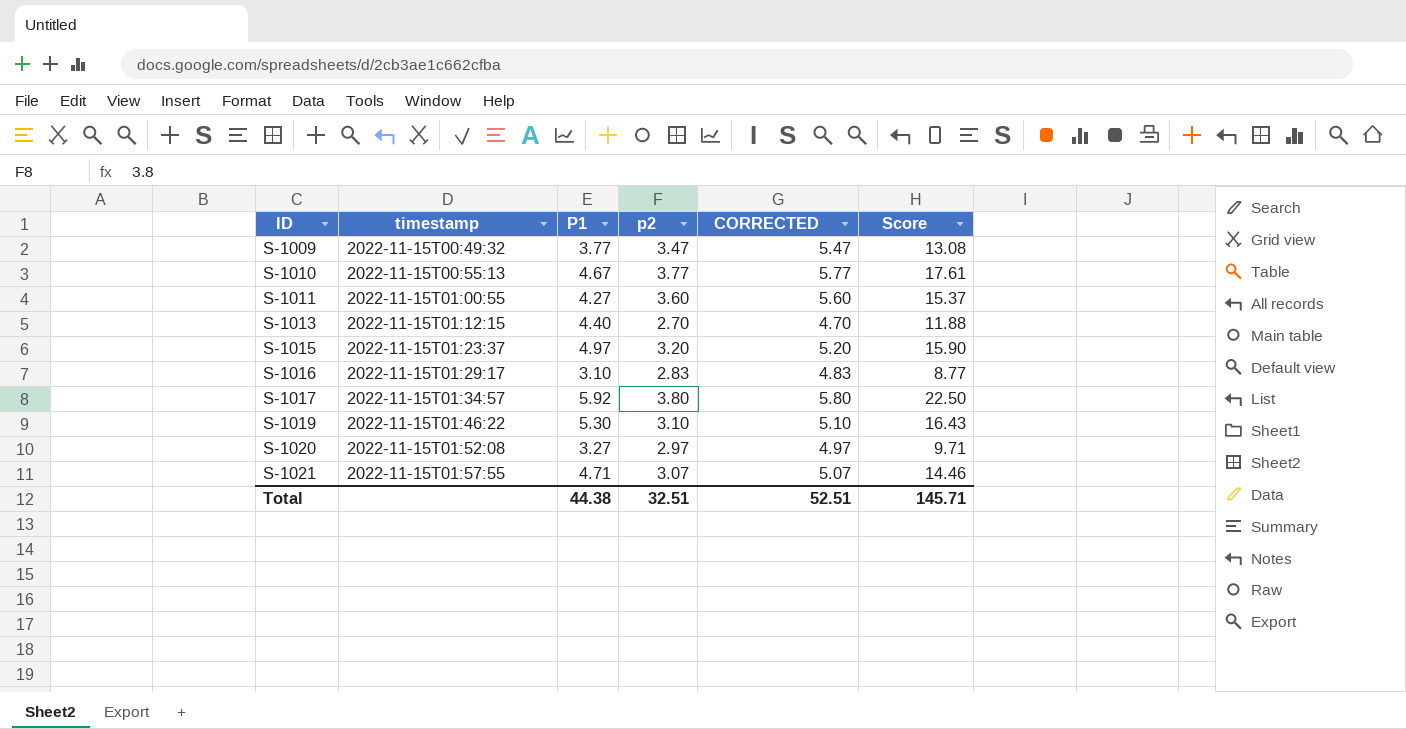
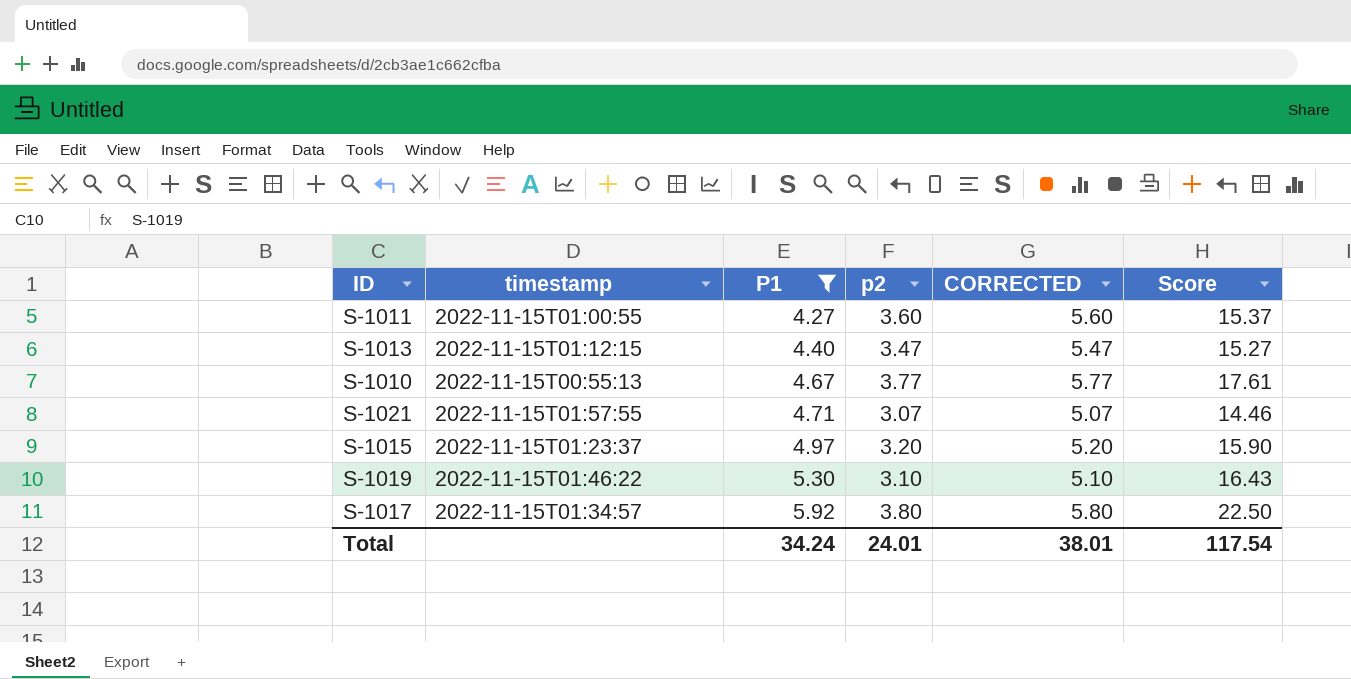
filter: none -> P1 >= 4.27
row order: ID ascending -> P1 ascending
S-1013 | p2: 2.70 -> 3.47
S-1013 | CORRECTED: 4.70 -> 5.47
S-1013 | Score: 11.88 -> 15.27
Total | P1: 44.38 -> 34.24
Total | p2: 32.51 -> 24.01
Total | CORRECTED: 52.51 -> 38.01
Total | Score: 145.71 -> 117.54

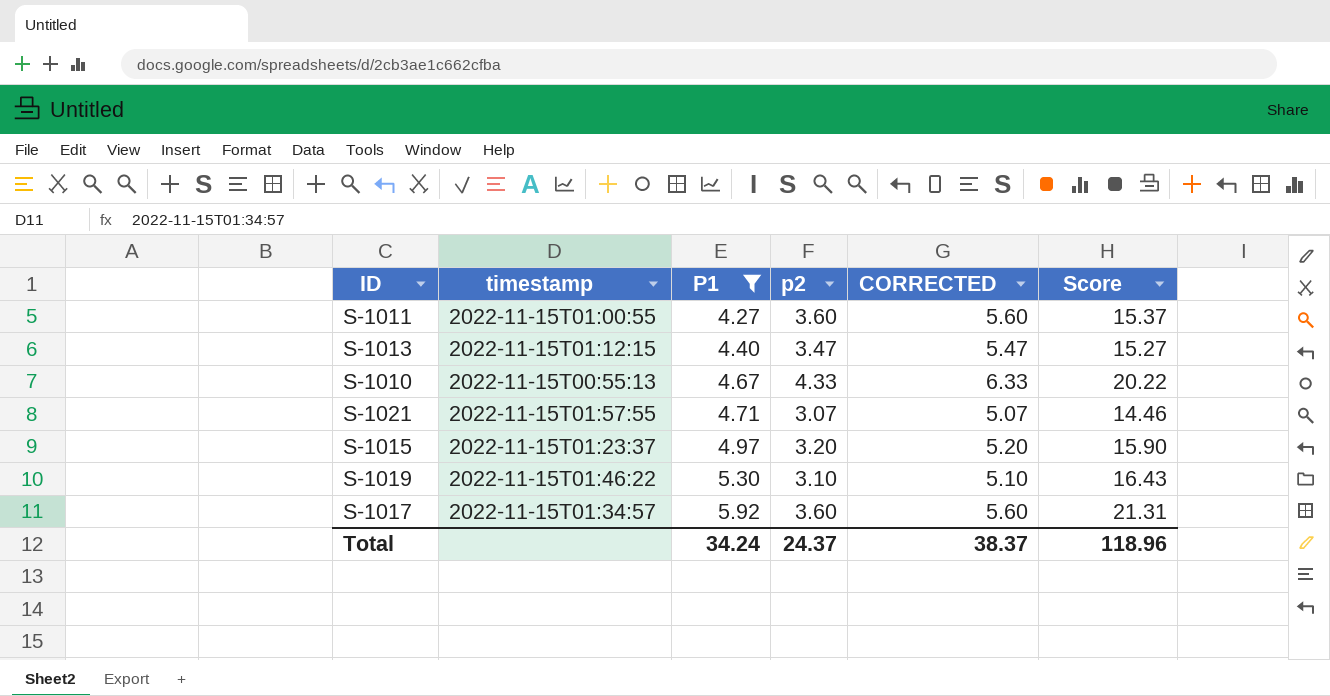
S-1010 | p2: 3.77 -> 4.33
S-1010 | CORRECTED: 5.77 -> 6.33
S-1010 | Score: 17.61 -> 20.22
S-1017 | p2: 3.80 -> 3.60
S-1017 | CORRECTED: 5.80 -> 5.60
S-1017 | Score: 22.50 -> 21.31
Total | p2: 24.01 -> 24.37
Total | CORRECTED: 38.01 -> 38.37
Total | Score: 117.54 -> 118.96

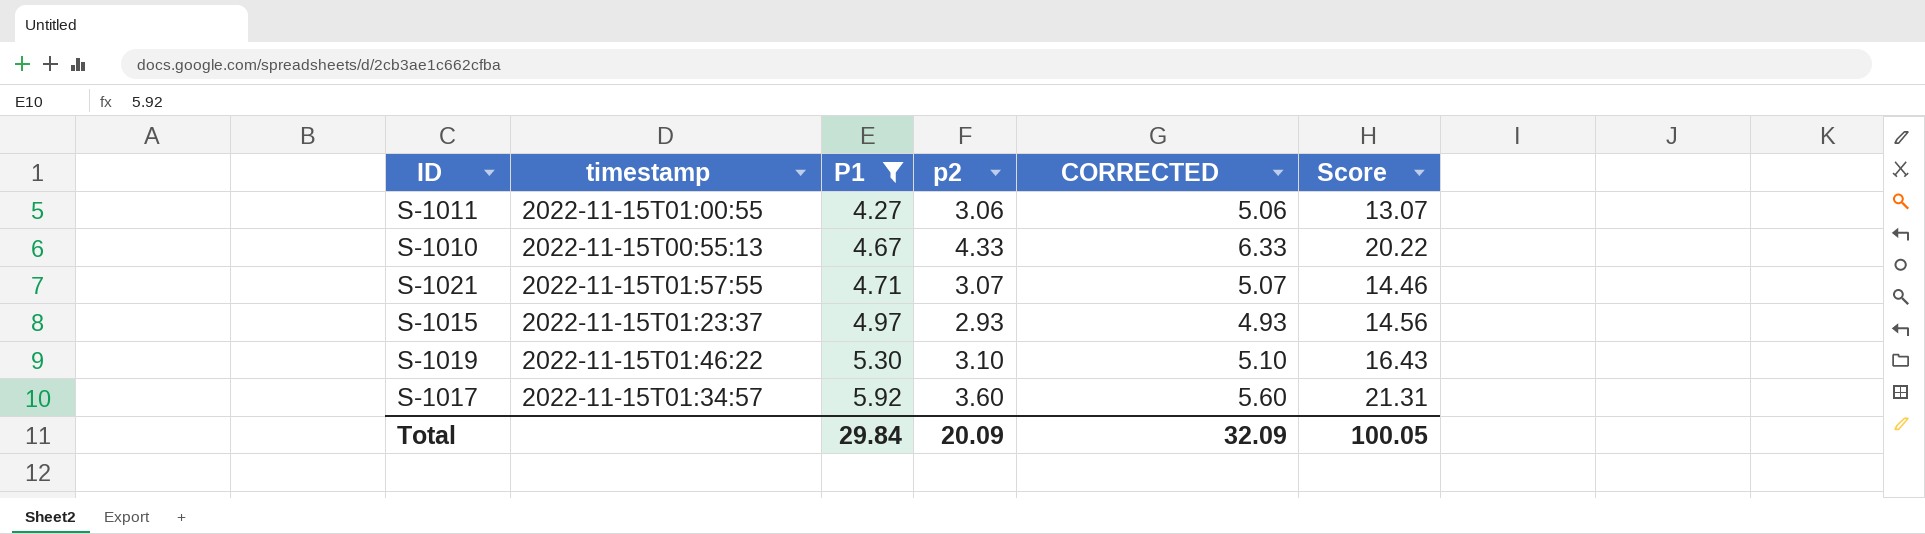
row S-1013: 2022-11-15T01:12:15 | 4.40 | 3.47 | 5.47 | 15.27 -> none
S-1011 | p2: 3.60 -> 3.06
S-1011 | CORRECTED: 5.60 -> 5.06
S-1011 | Score: 15.37 -> 13.07
S-1015 | p2: 3.20 -> 2.93
S-1015 | CORRECTED: 5.20 -> 4.93
S-1015 | Score: 15.90 -> 14.56
Total | P1: 34.24 -> 29.84
Total | p2: 24.37 -> 20.09
Total | CORRECTED: 38.37 -> 32.09
Total | Score: 118.96 -> 100.05

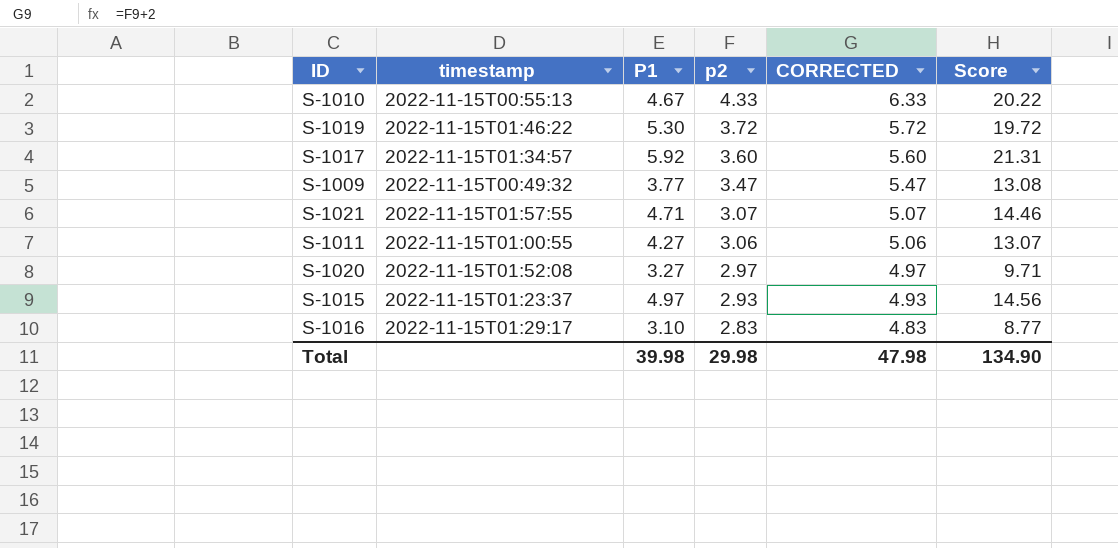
filter: P1 >= 4.27 -> none
row order: P1 ascending -> p2 descending
S-1019 | p2: 3.10 -> 3.72
S-1019 | CORRECTED: 5.10 -> 5.72
S-1019 | Score: 16.43 -> 19.72
Total | P1: 29.84 -> 39.98
Total | p2: 20.09 -> 29.98
Total | CORRECTED: 32.09 -> 47.98
Total | Score: 100.05 -> 134.90

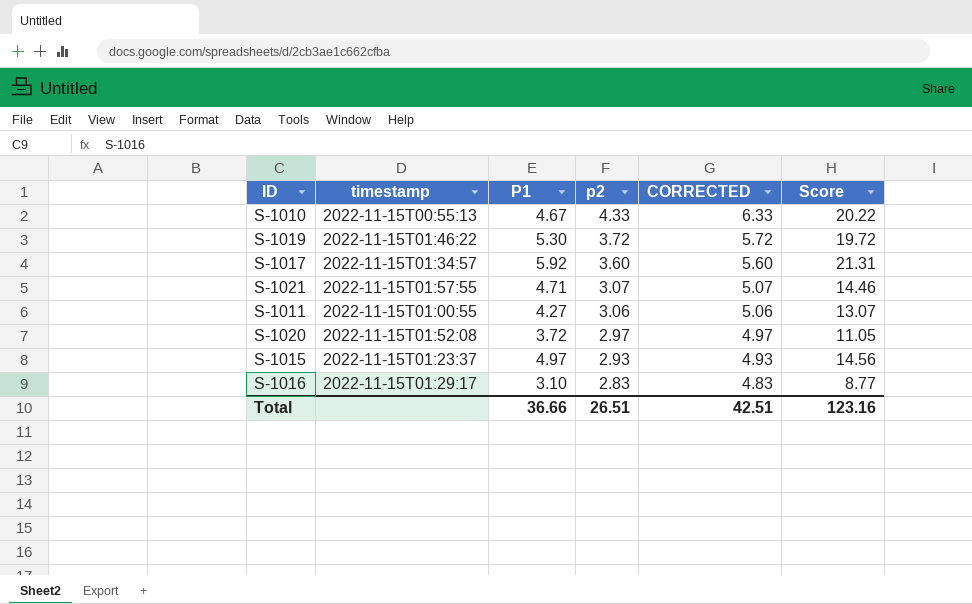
row S-1009: 2022-11-15T00:49:32 | 3.77 | 3.47 | 5.47 | 13.08 -> none
S-1020 | P1: 3.27 -> 3.72
S-1020 | Score: 9.71 -> 11.05
Total | P1: 39.98 -> 36.66
Total | p2: 29.98 -> 26.51
Total | CORRECTED: 47.98 -> 42.51
Total | Score: 134.90 -> 123.16

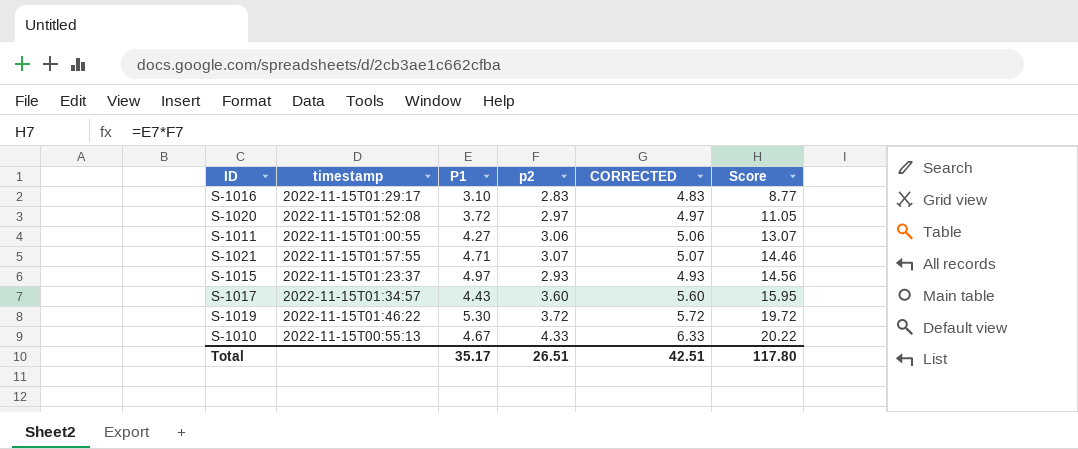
row order: p2 descending -> Score ascending
S-1017 | P1: 5.92 -> 4.43
S-1017 | Score: 21.31 -> 15.95
Total | P1: 36.66 -> 35.17
Total | Score: 123.16 -> 117.80

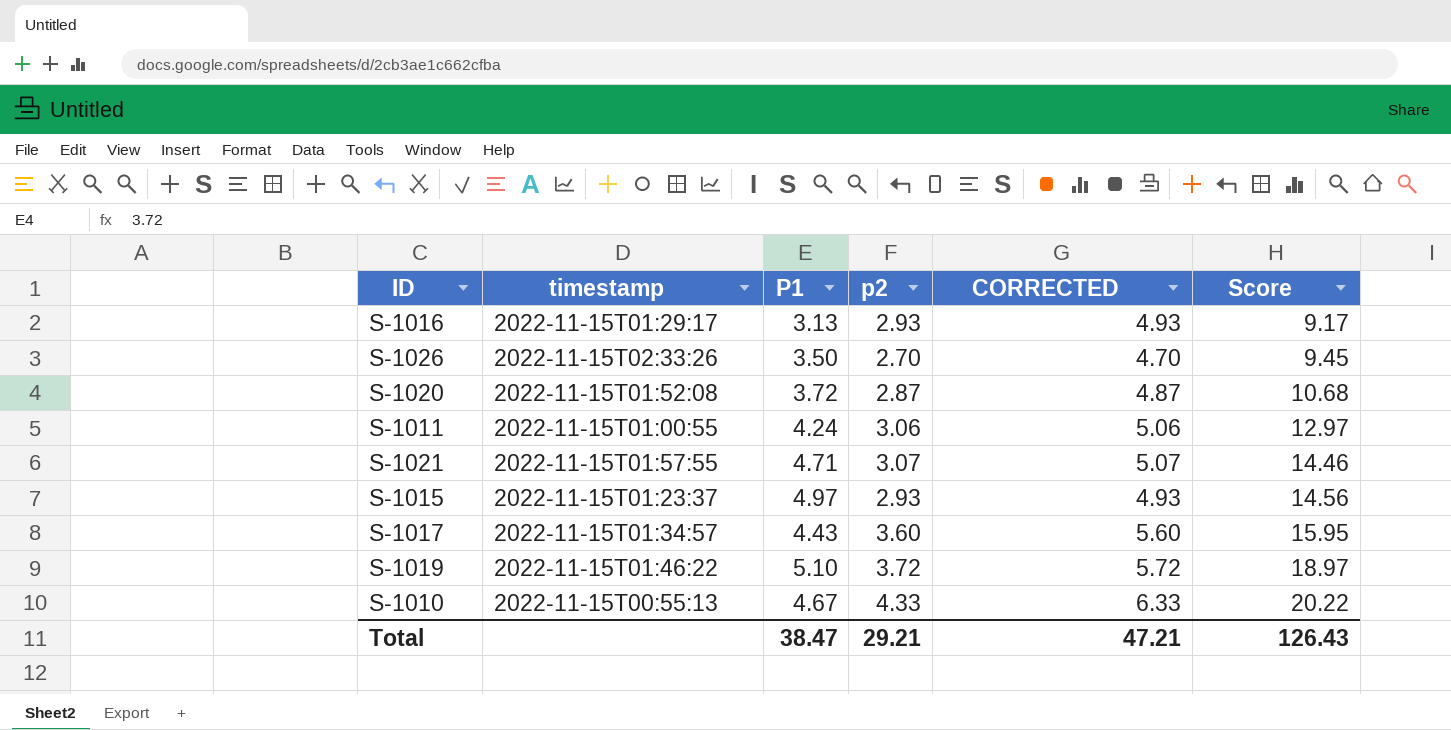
S-1016 | P1: 3.10 -> 3.13
S-1016 | p2: 2.83 -> 2.93
S-1016 | CORRECTED: 4.83 -> 4.93
S-1016 | Score: 8.77 -> 9.17
row S-1026: none -> 2022-11-15T02:33:26 | 3.50 | 2.70 | 4.70 | 9.45
S-1020 | p2: 2.97 -> 2.87
S-1020 | CORRECTED: 4.97 -> 4.87
S-1020 | Score: 11.05 -> 10.68
S-1011 | P1: 4.27 -> 4.24
S-1011 | Score: 13.07 -> 12.97
S-1019 | P1: 5.30 -> 5.10
S-1019 | Score: 19.72 -> 18.97
Total | P1: 35.17 -> 38.47
Total | p2: 26.51 -> 29.21
Total | CORRECTED: 42.51 -> 47.21
Total | Score: 117.80 -> 126.43

